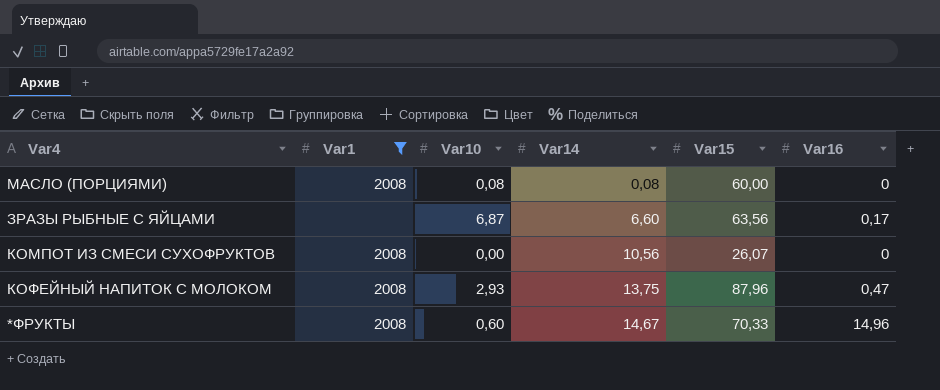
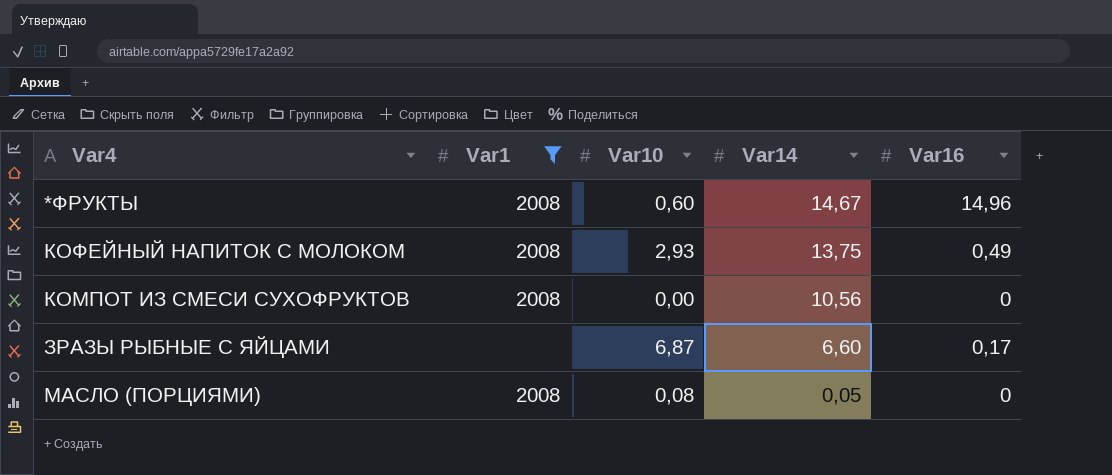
row order: Var14 ascending -> Var14 descending
column Var15 | position: 5 -> none
КОФЕЙНЫЙ НАПИТОК С МОЛОКОМ | Var16: 0,47 -> 0,49
МАСЛО (ПОРЦИЯМИ) | Var14: 0,08 -> 0,05

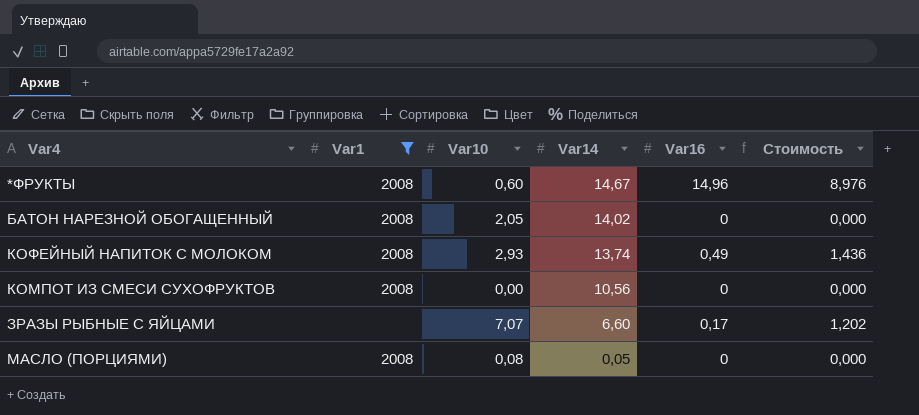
column Стоимость | formula: none -> [Var10] * [Var16]
row БАТОН НАРЕЗНОЙ ОБОГАЩЕННЫЙ: none -> 2008 | 2,05 | 14,02 | 0 | 0,000
КОФЕЙНЫЙ НАПИТОК С МОЛОКОМ | Var14: 13,75 -> 13,74
ЗРАЗЫ РЫБНЫЕ С ЯЙЦАМИ | Var10: 6,87 -> 7,07

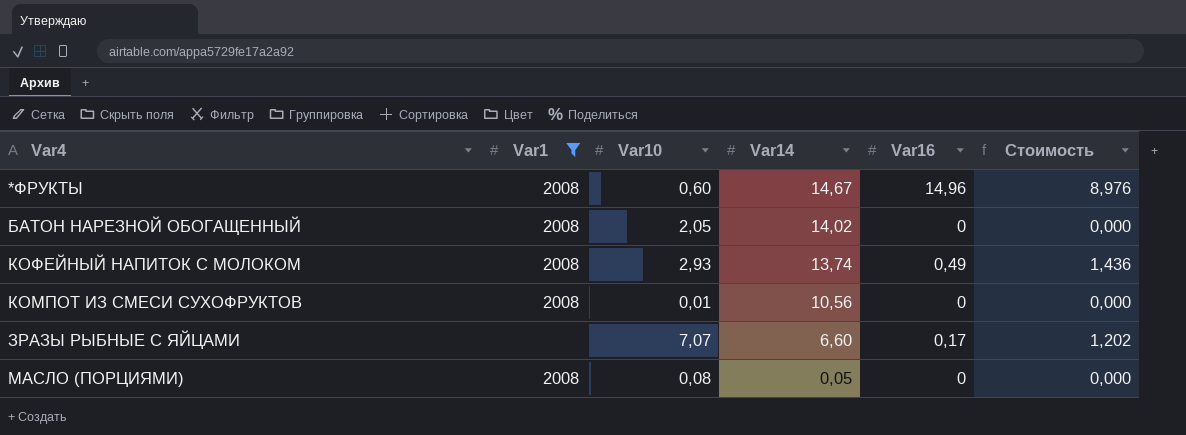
КОМПОТ ИЗ СМЕСИ СУХОФРУКТОВ | Var10: 0,00 -> 0,01

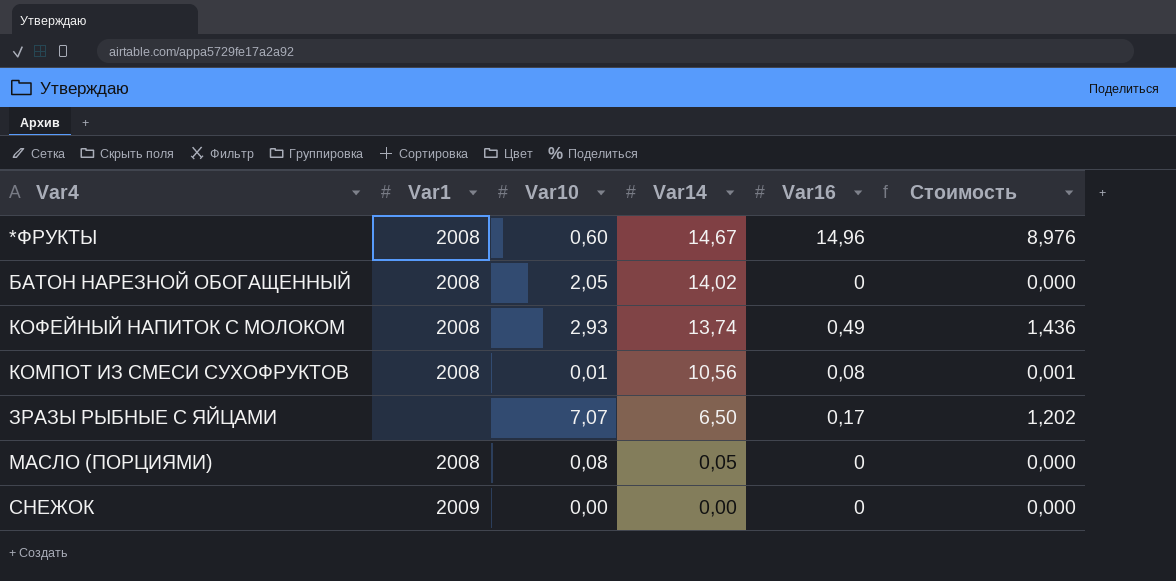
filter: Var1 != 2009 -> none
КОМПОТ ИЗ СМЕСИ СУХОФРУКТОВ | Var16: 0 -> 0,08
КОМПОТ ИЗ СМЕСИ СУХОФРУКТОВ | Стоимость: 0,000 -> 0,001
ЗРАЗЫ РЫБНЫЕ С ЯЙЦАМИ | Var14: 6,60 -> 6,50

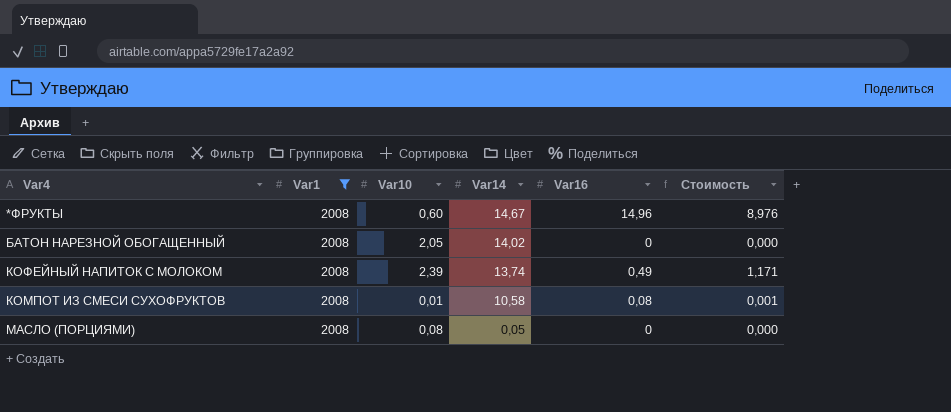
filter: none -> Var1 = 2008
КОФЕЙНЫЙ НАПИТОК С МОЛОКОМ | Var10: 2,93 -> 2,39
КОФЕЙНЫЙ НАПИТОК С МОЛОКОМ | Стоимость: 1,436 -> 1,171
КОМПОТ ИЗ СМЕСИ СУХОФРУКТОВ | Var14: 10,56 -> 10,58

